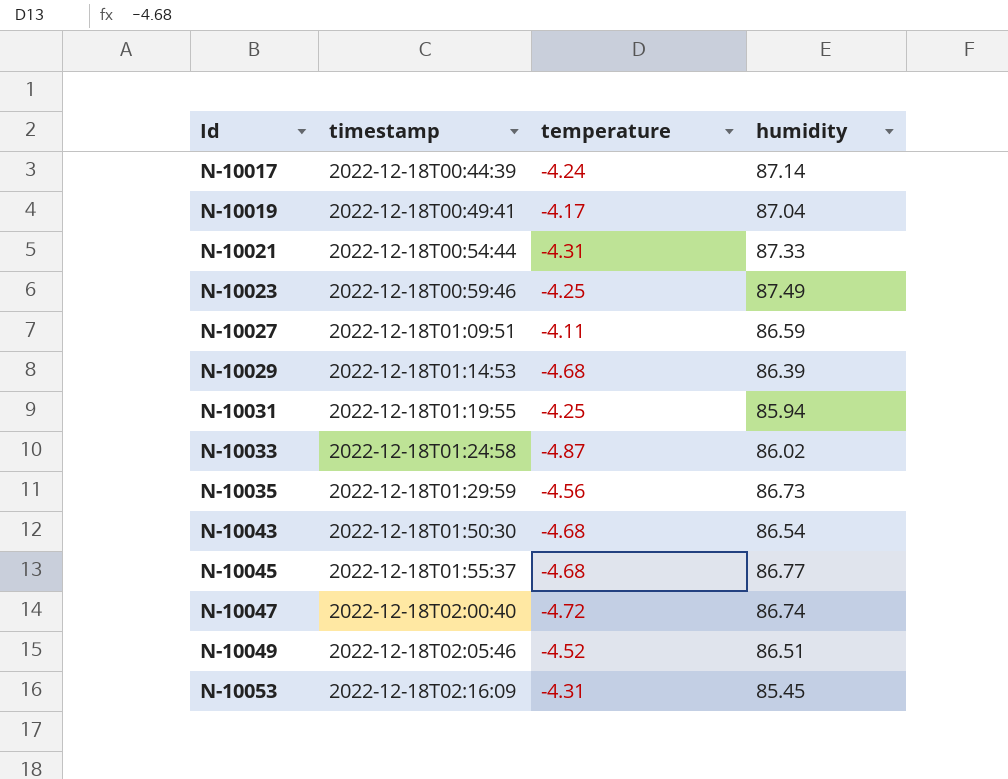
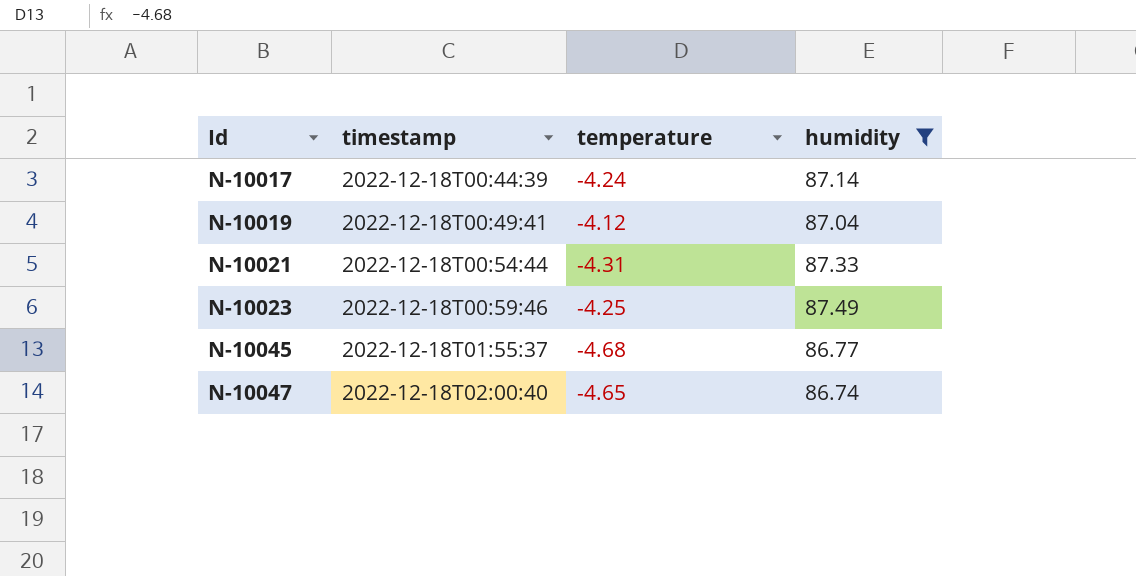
filter: none -> humidity >= 86.74
N-10019 | temperature: -4.17 -> -4.12
N-10047 | temperature: -4.72 -> -4.65

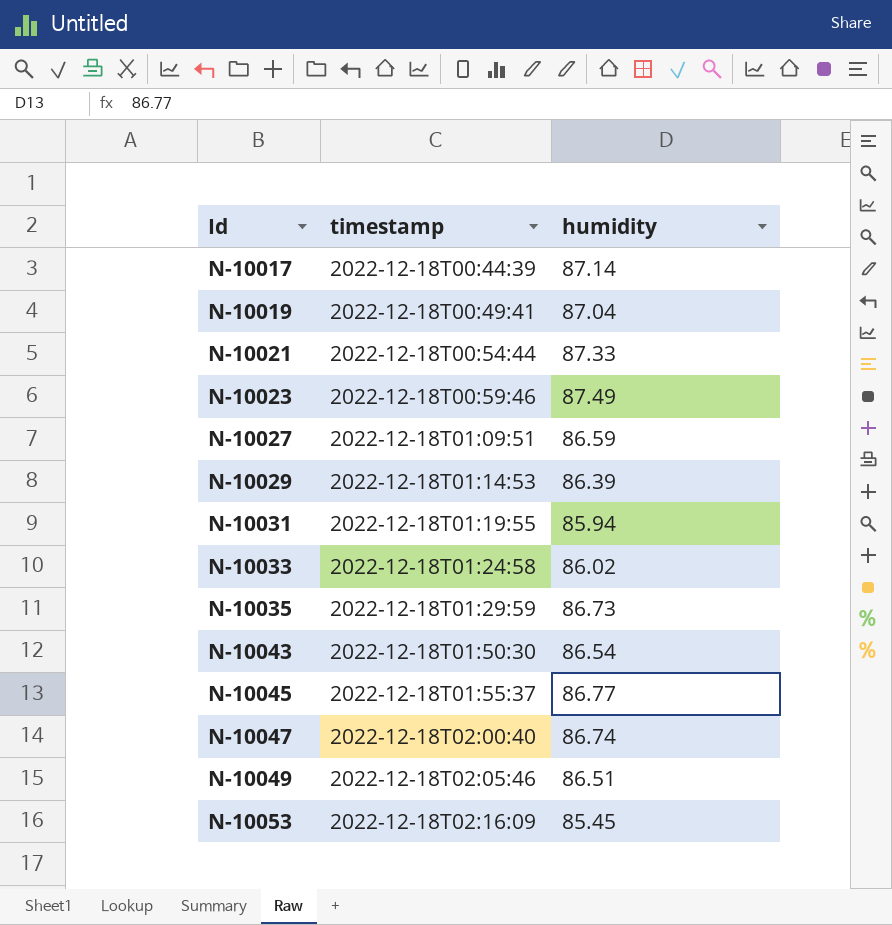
filter: humidity >= 86.74 -> none
column temperature | position: 3 -> none

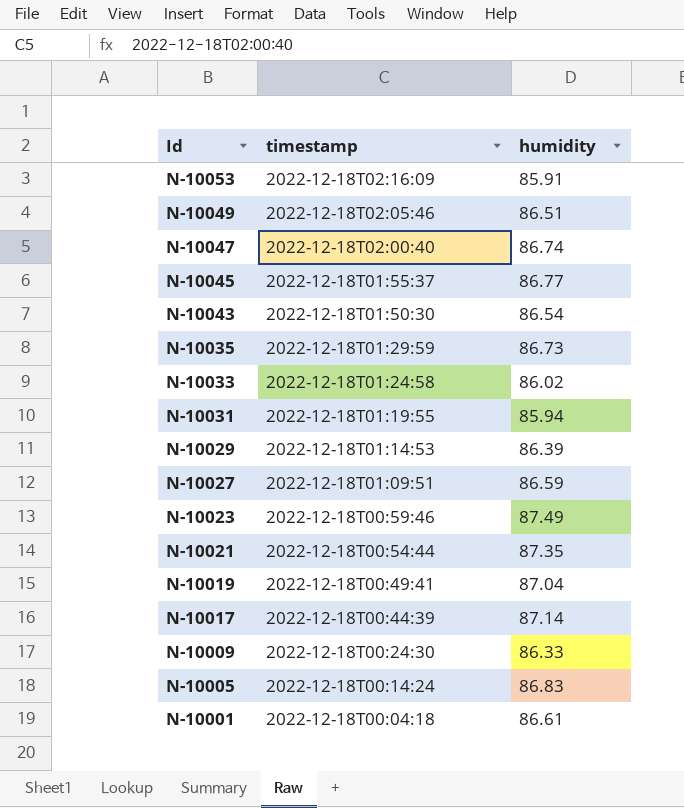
row order: Id ascending -> Id descending
N-10053 | humidity: 85.45 -> 85.91
N-10021 | humidity: 87.33 -> 87.35
row N-10009: none -> 2022-12-18T00:24:30 | 86.33
row N-10005: none -> 2022-12-18T00:14:24 | 86.83
row N-10001: none -> 2022-12-18T00:04:18 | 86.61

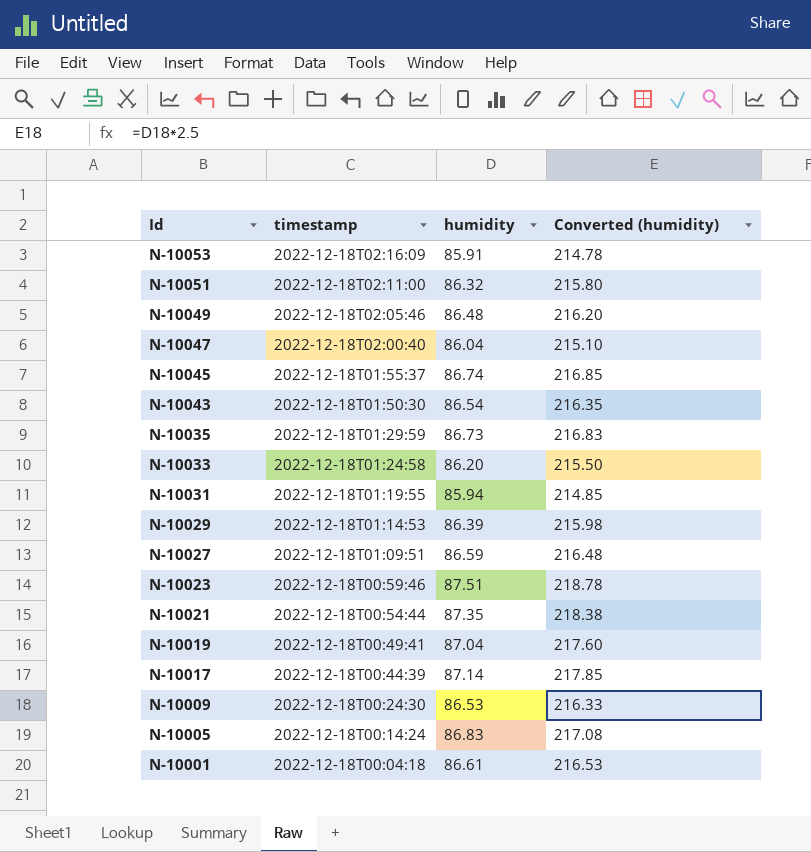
column Converted (humidity) | formula: none -> [humidity] * 2.5
row N-10051: none -> 2022-12-18T02:11:00 | 86.32 | 215.80
N-10049 | humidity: 86.51 -> 86.48
N-10047 | humidity: 86.74 -> 86.04
N-10045 | humidity: 86.77 -> 86.74
N-10033 | humidity: 86.02 -> 86.20
N-10023 | humidity: 87.49 -> 87.51
N-10009 | humidity: 86.33 -> 86.53

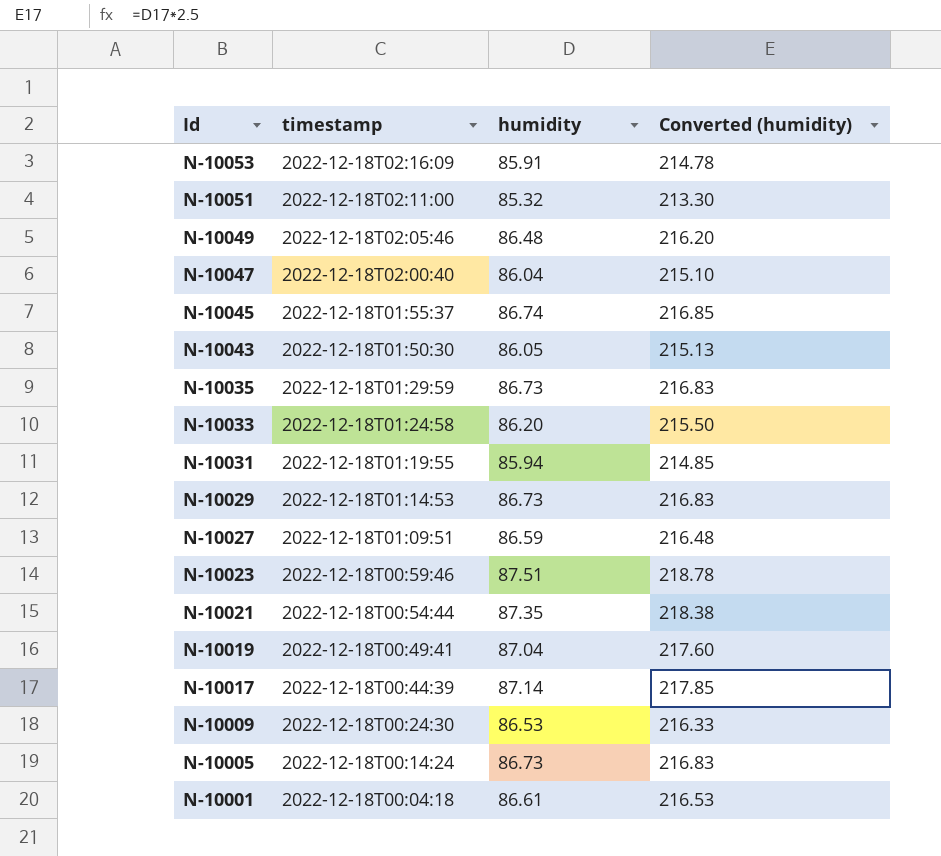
N-10051 | humidity: 86.32 -> 85.32
N-10051 | Converted (humidity): 215.80 -> 213.30
N-10043 | humidity: 86.54 -> 86.05
N-10043 | Converted (humidity): 216.35 -> 215.13
N-10029 | humidity: 86.39 -> 86.73
N-10029 | Converted (humidity): 215.98 -> 216.83
N-10005 | humidity: 86.83 -> 86.73
N-10005 | Converted (humidity): 217.08 -> 216.83

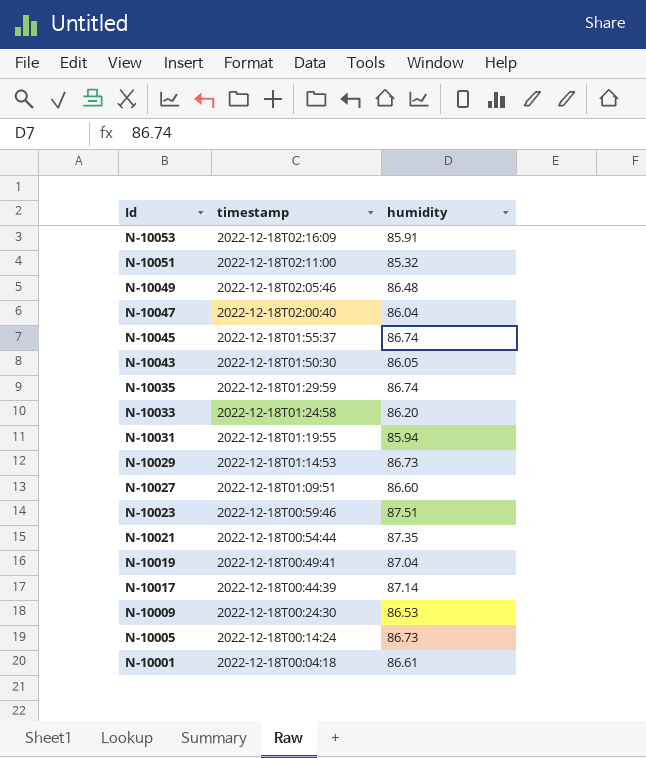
column Converted (humidity) | formula: [humidity] * 2.5 -> none
N-10035 | humidity: 86.73 -> 86.74
N-10027 | humidity: 86.59 -> 86.60

